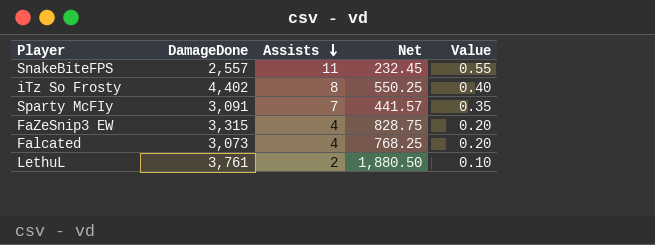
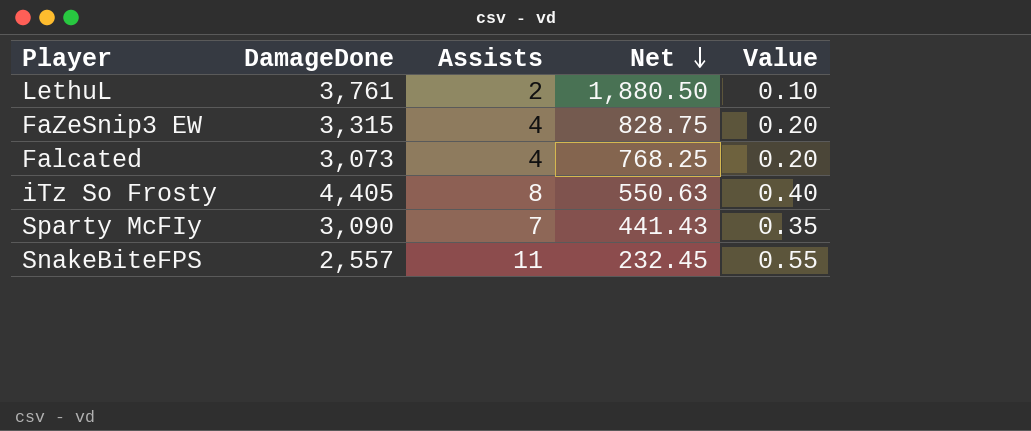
row order: Assists descending -> Net descending
iTz So Frosty | DamageDone: 4,402 -> 4,405
iTz So Frosty | Net: 550.25 -> 550.63
Sparty McFIy | DamageDone: 3,091 -> 3,090
Sparty McFIy | Net: 441.57 -> 441.43

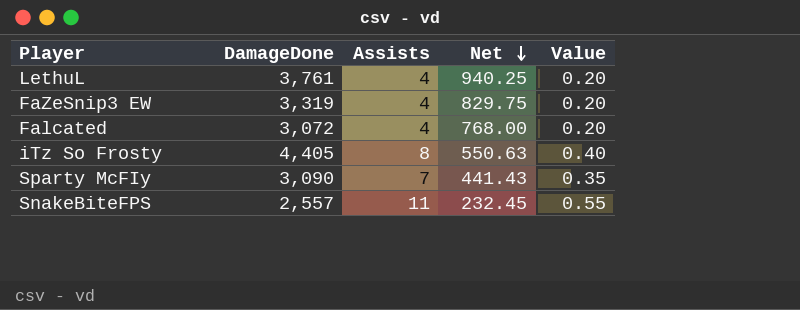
LethuL | Assists: 2 -> 4
LethuL | Net: 1,880.50 -> 940.25
LethuL | Value: 0.10 -> 0.20
FaZeSnip3 EW | DamageDone: 3,315 -> 3,319
FaZeSnip3 EW | Net: 828.75 -> 829.75
Falcated | DamageDone: 3,073 -> 3,072
Falcated | Net: 768.25 -> 768.00

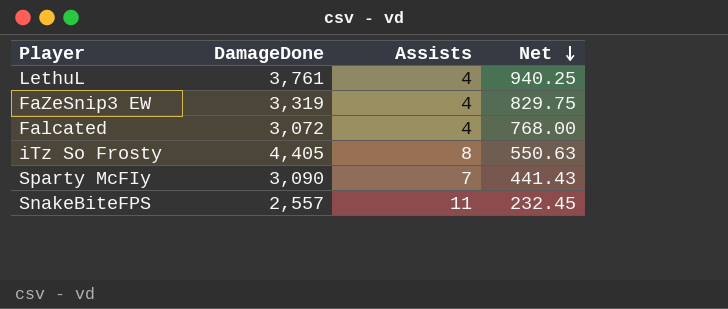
column Value | formula: [Assists] * 0.05 -> none

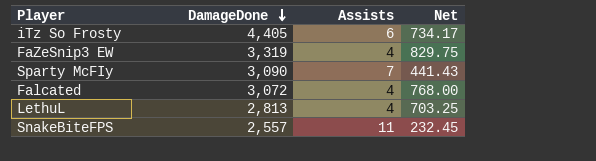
row order: Net descending -> DamageDone descending
iTz So Frosty | Assists: 8 -> 6
iTz So Frosty | Net: 550.63 -> 734.17
LethuL | DamageDone: 3,761 -> 2,813
LethuL | Net: 940.25 -> 703.25

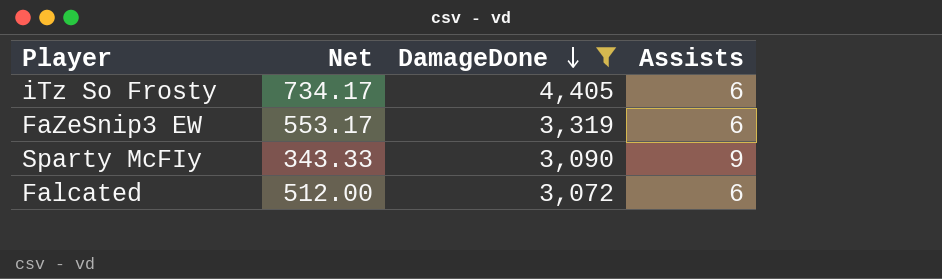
filter: none -> DamageDone >= 3,072
column Net | position: 4 -> 2
FaZeSnip3 EW | Net: 829.75 -> 553.17
FaZeSnip3 EW | Assists: 4 -> 6
Sparty McFIy | Net: 441.43 -> 343.33
Sparty McFIy | Assists: 7 -> 9
Falcated | Net: 768.00 -> 512.00
Falcated | Assists: 4 -> 6

